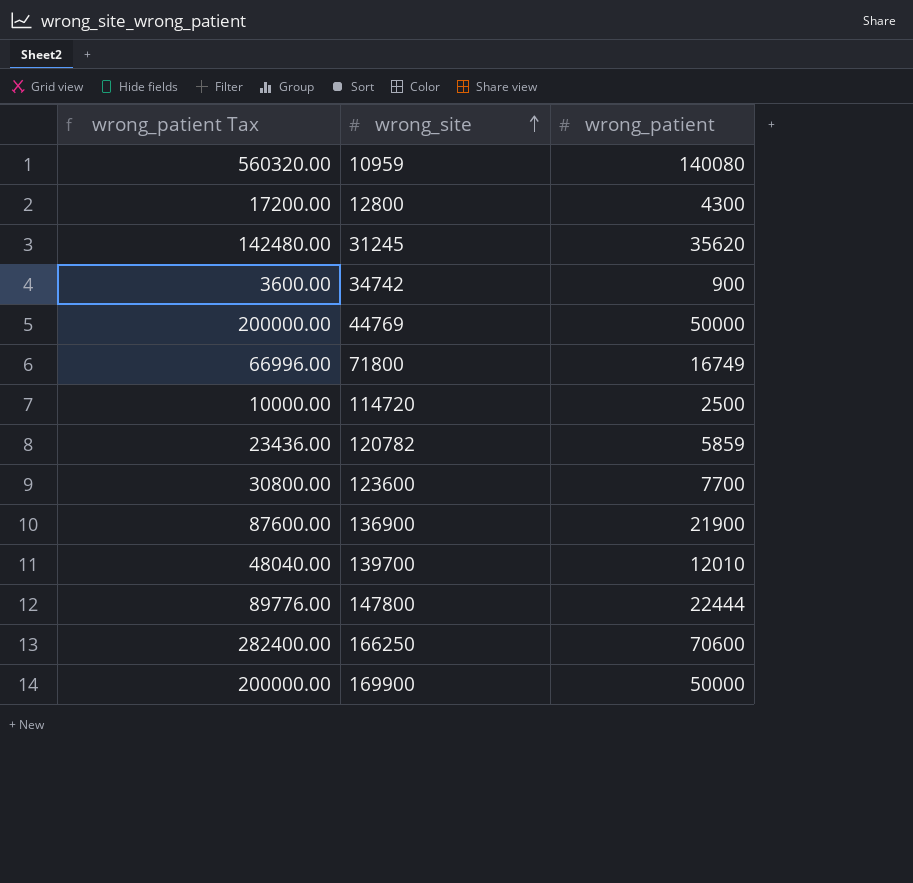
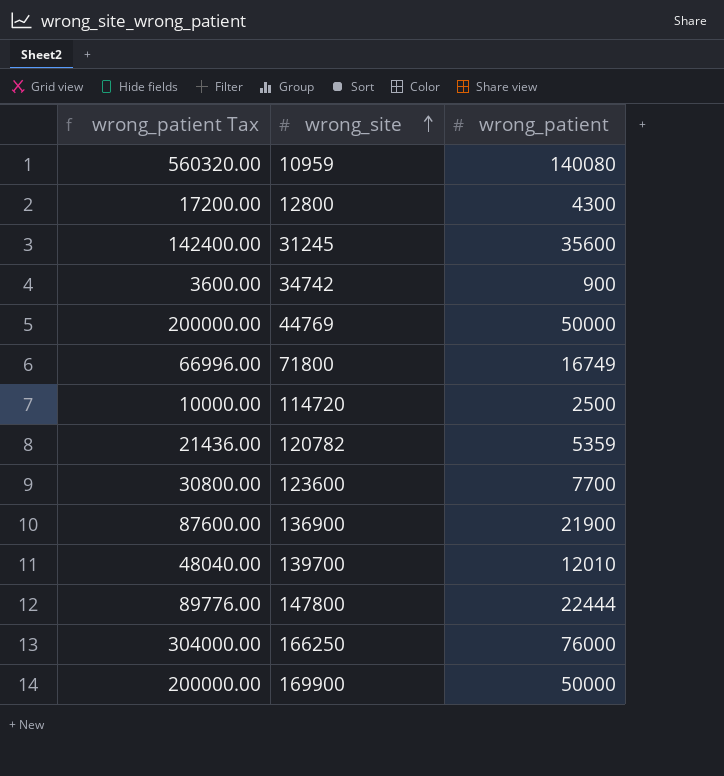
31245 | wrong_patient Tax: 142480.00 -> 142400.00
31245 | wrong_patient: 35620 -> 35600
120782 | wrong_patient Tax: 23436.00 -> 21436.00
120782 | wrong_patient: 5859 -> 5359
166250 | wrong_patient Tax: 282400.00 -> 304000.00
166250 | wrong_patient: 70600 -> 76000

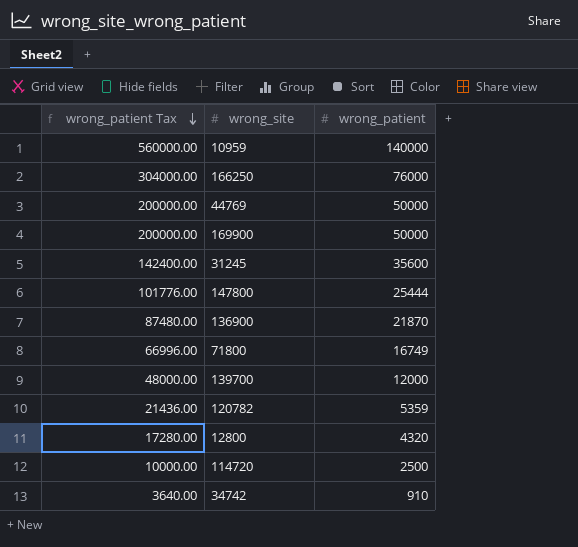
row order: wrong_site ascending -> wrong_patient Tax descending
row 123600: 30800.00 | 7700 -> none
10959 | wrong_patient Tax: 560320.00 -> 560000.00
10959 | wrong_patient: 140080 -> 140000
147800 | wrong_patient Tax: 89776.00 -> 101776.00
147800 | wrong_patient: 22444 -> 25444
136900 | wrong_patient Tax: 87600.00 -> 87480.00
136900 | wrong_patient: 21900 -> 21870
139700 | wrong_patient Tax: 48040.00 -> 48000.00
139700 | wrong_patient: 12010 -> 12000
12800 | wrong_patient Tax: 17200.00 -> 17280.00
12800 | wrong_patient: 4300 -> 4320
34742 | wrong_patient Tax: 3600.00 -> 3640.00
34742 | wrong_patient: 900 -> 910

